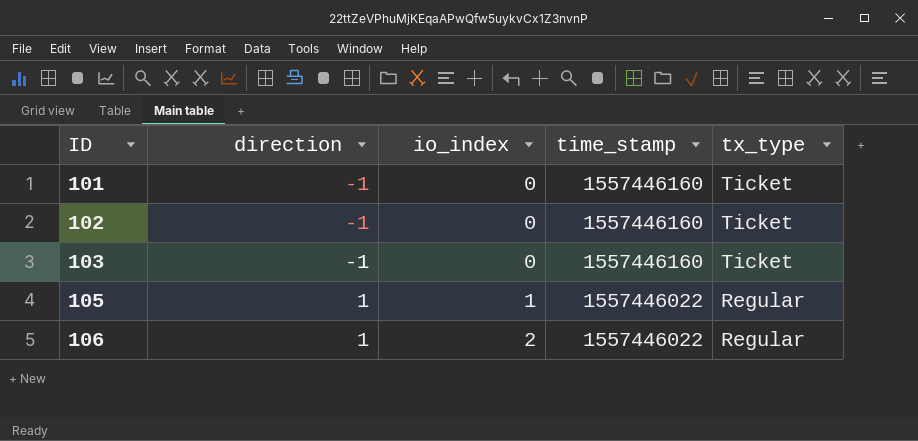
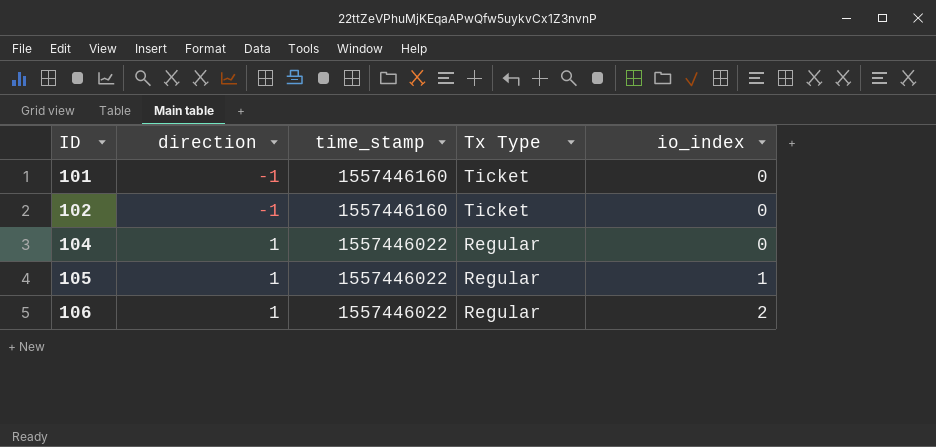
column name: tx_type -> Tx Type
column io_index | position: 3 -> 5
row 103: -1 | 0 | 1557446160 | Ticket -> none
row 104: none -> 1 | 1557446022 | Regular | 0

